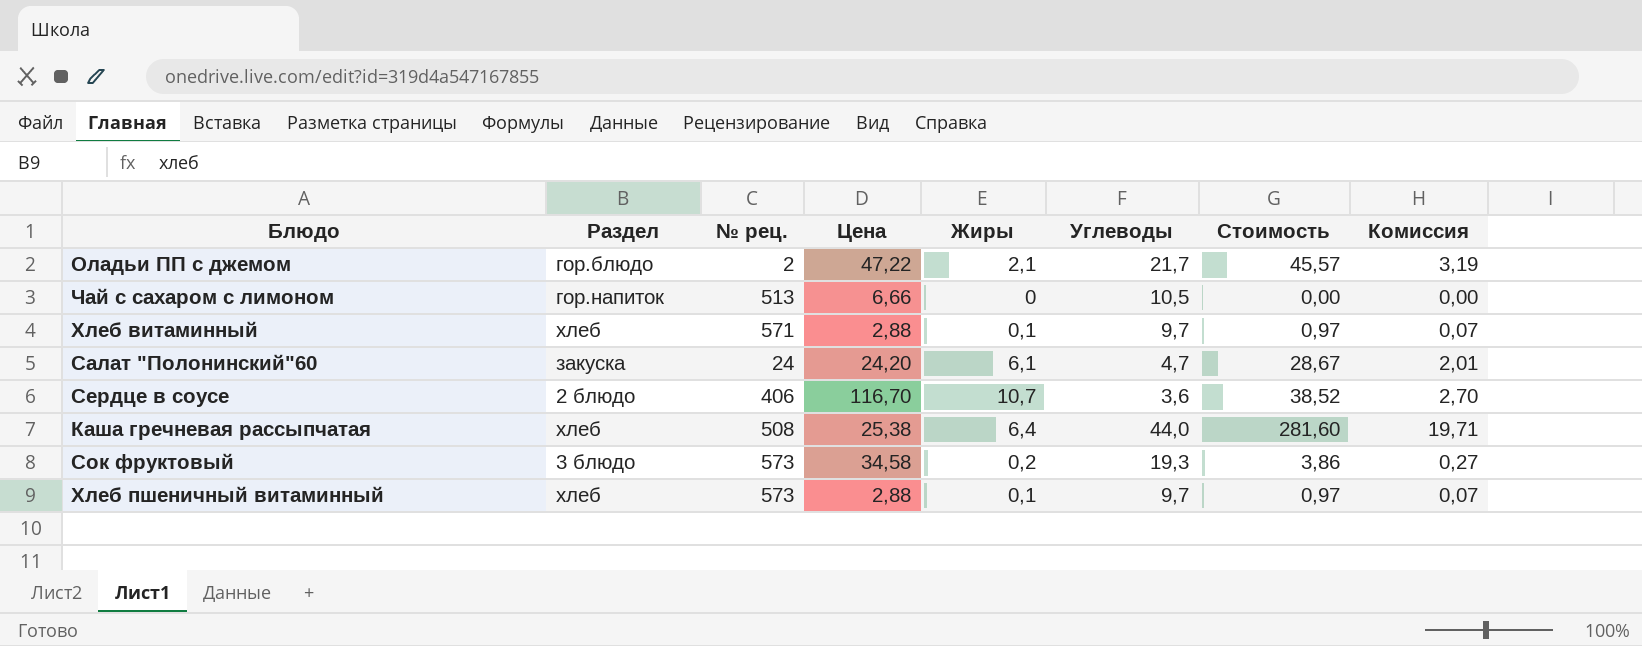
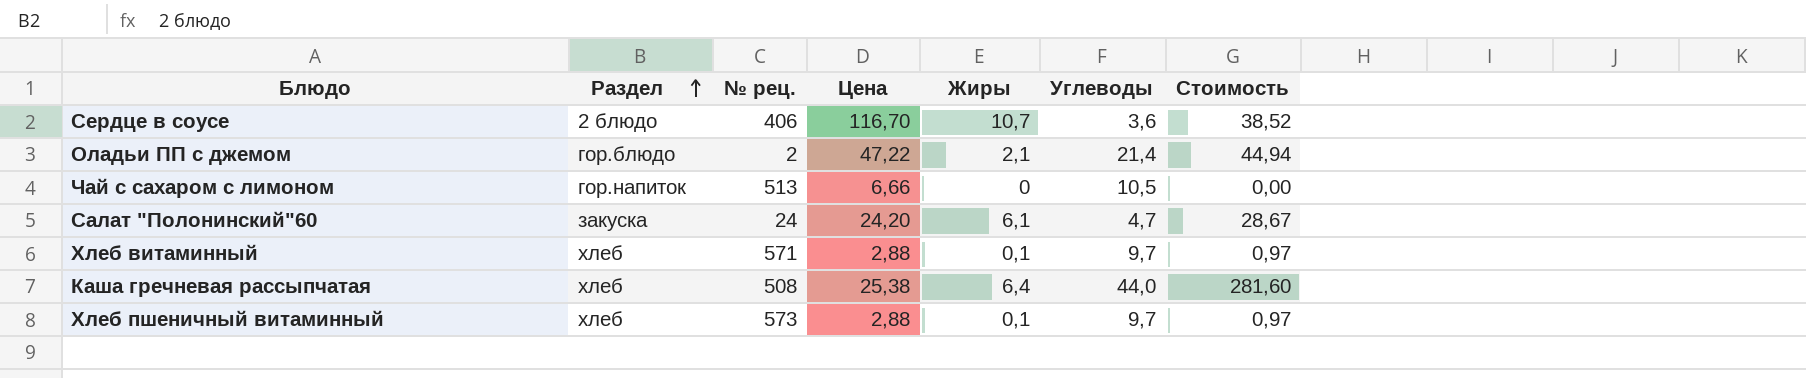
row order: none -> Раздел ascending
column Комиссия | formula: [Стоимость] * 0,07 -> none
row Сок фруктовый: 3 блюдо | 573 | 34,58 | 0,2 | 19,3 | 3,86 | 0,27 -> none
Оладьи ПП с джемом | Углеводы: 21,7 -> 21,4
Оладьи ПП с джемом | Стоимость: 45,57 -> 44,94

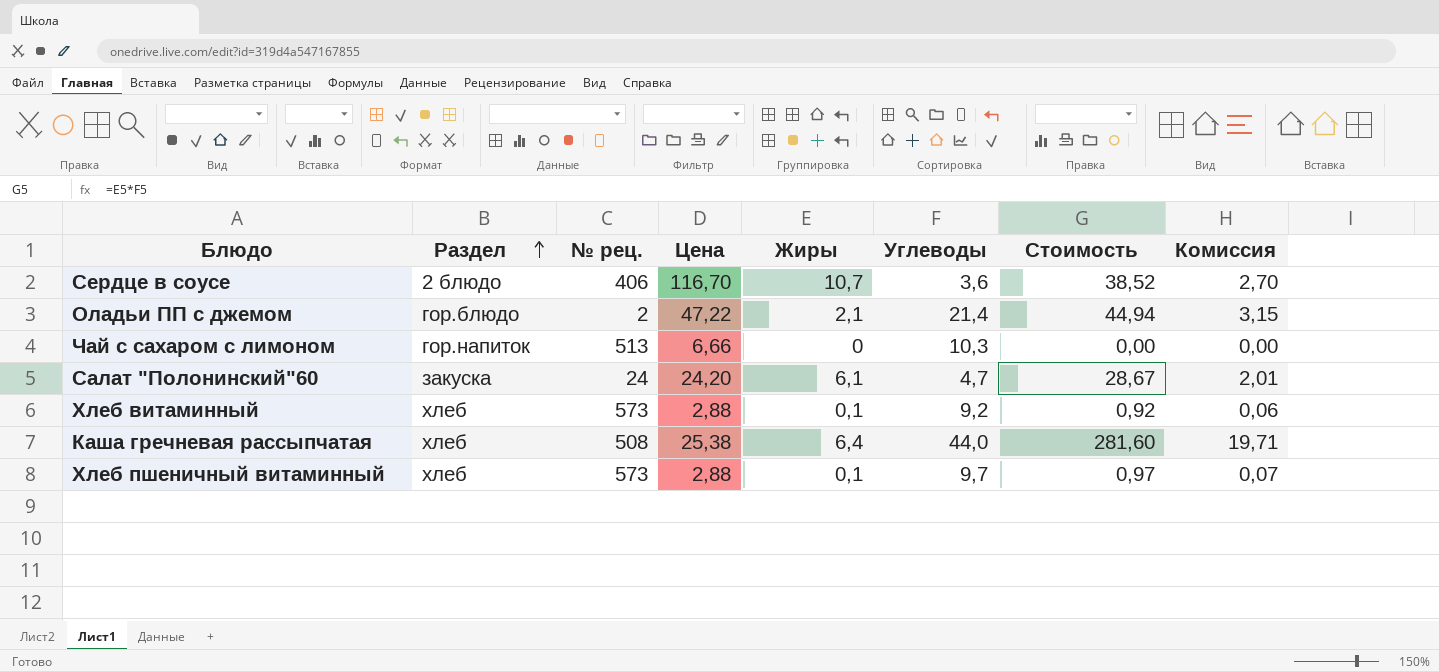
column Комиссия | formula: none -> [Стоимость] * 0,07
Чай с сахаром с лимоном | Углеводы: 10,5 -> 10,3
Хлеб витаминный | № рец.: 571 -> 573
Хлеб витаминный | Углеводы: 9,7 -> 9,2
Хлеб витаминный | Стоимость: 0,97 -> 0,92

